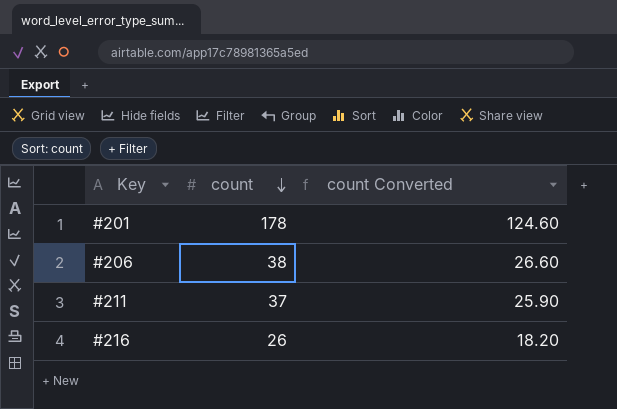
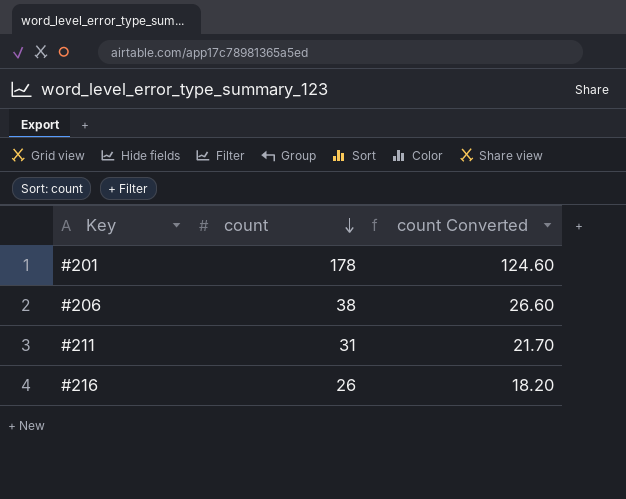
#211 | count: 37 -> 31
#211 | count Converted: 25.90 -> 21.70

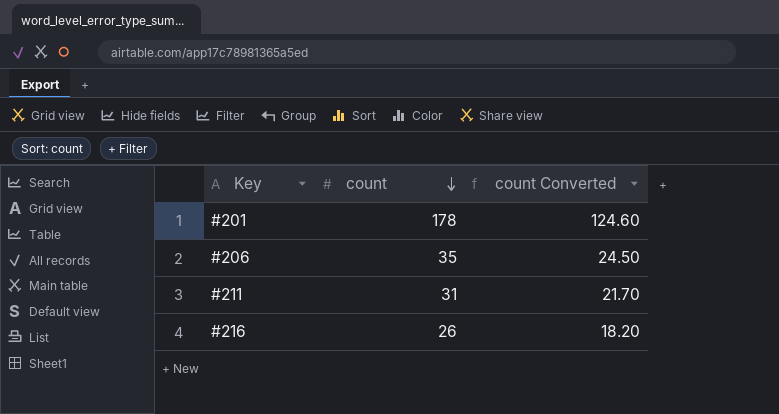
#206 | count: 38 -> 35
#206 | count Converted: 26.60 -> 24.50

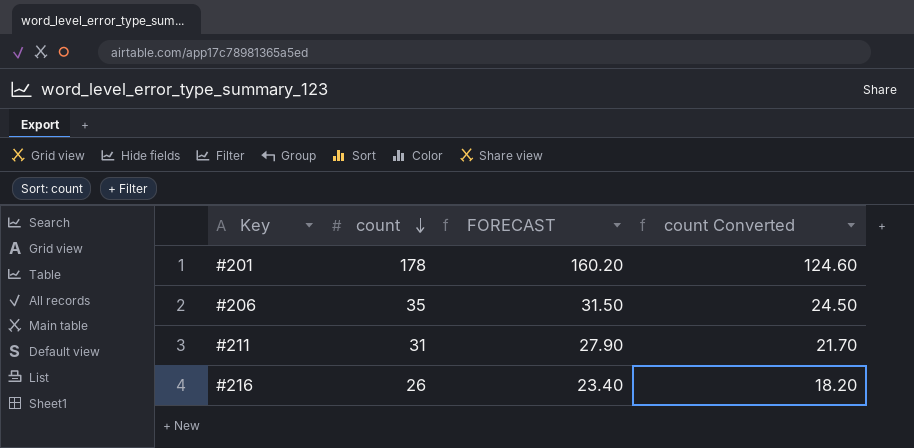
column FORECAST | formula: none -> [count] * 0.9

